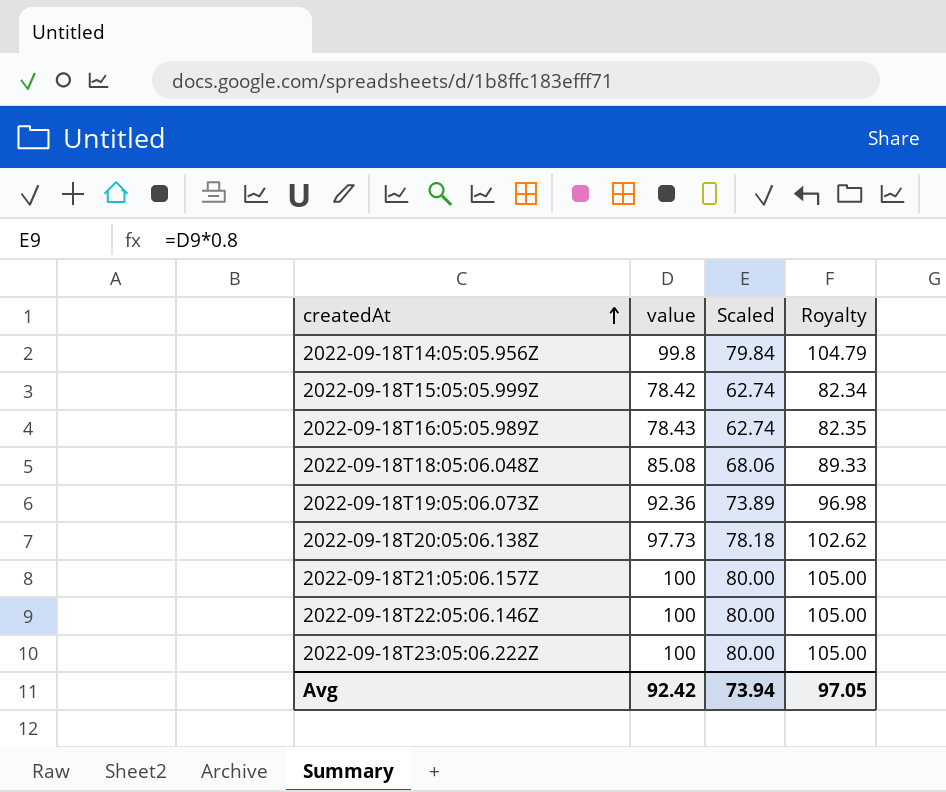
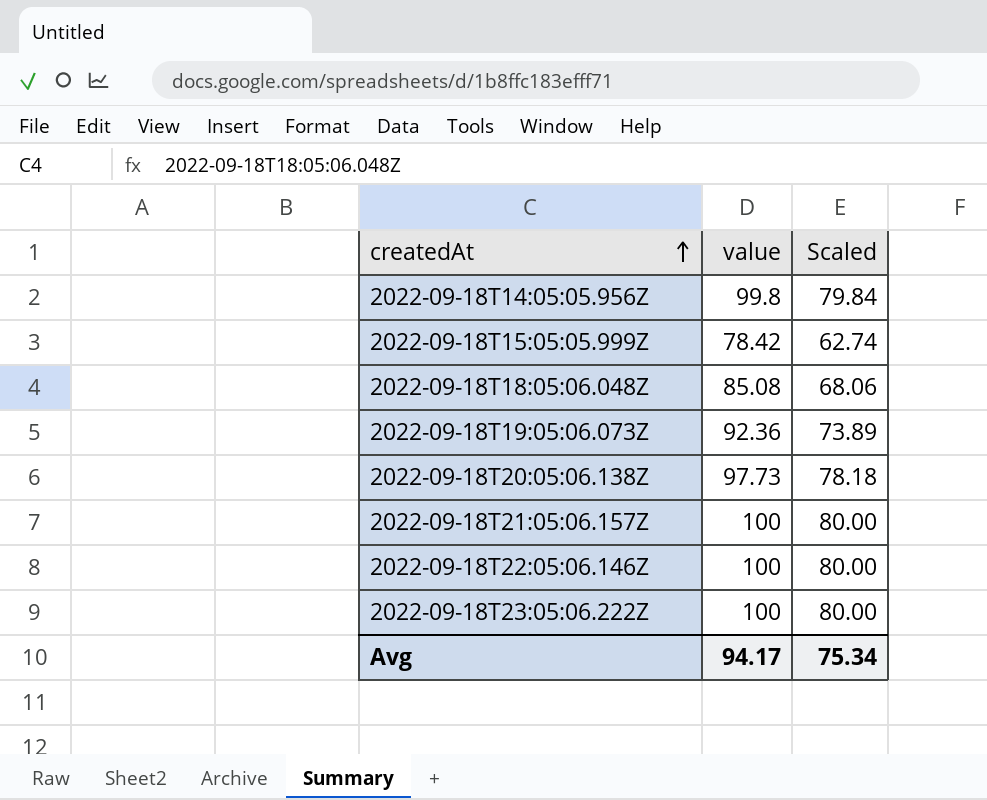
column Royalty | formula: [value] * 1.05 -> none
row 2022-09-18T16:05:05.989Z: 78.43 | 62.74 | 82.35 -> none
Avg | value: 92.42 -> 94.17
Avg | Scaled: 73.94 -> 75.34

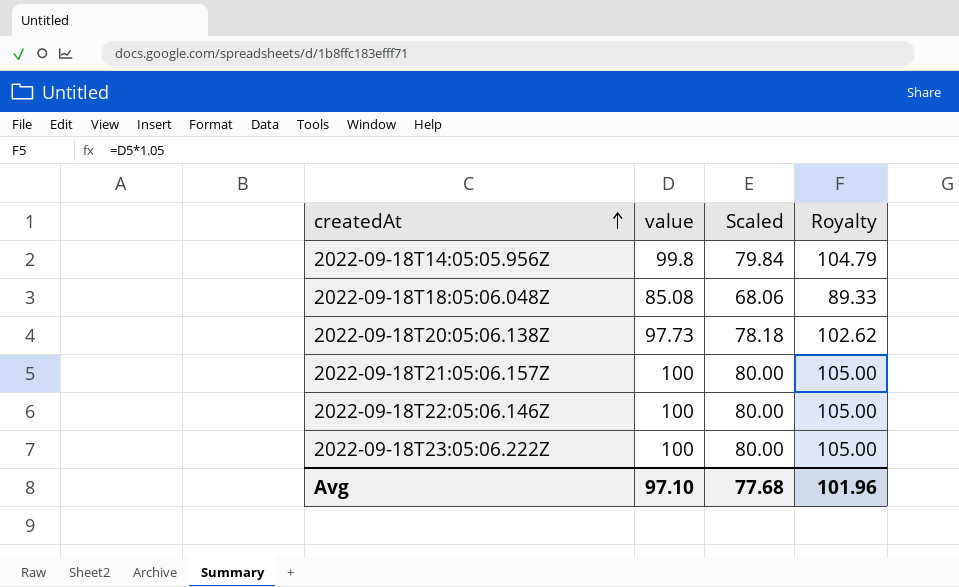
column Royalty | formula: none -> [value] * 1.05
row 2022-09-18T15:05:05.999Z: 78.42 | 62.74 -> none
row 2022-09-18T19:05:06.073Z: 92.36 | 73.89 -> none
Avg | value: 94.17 -> 97.10
Avg | Scaled: 75.34 -> 77.68

